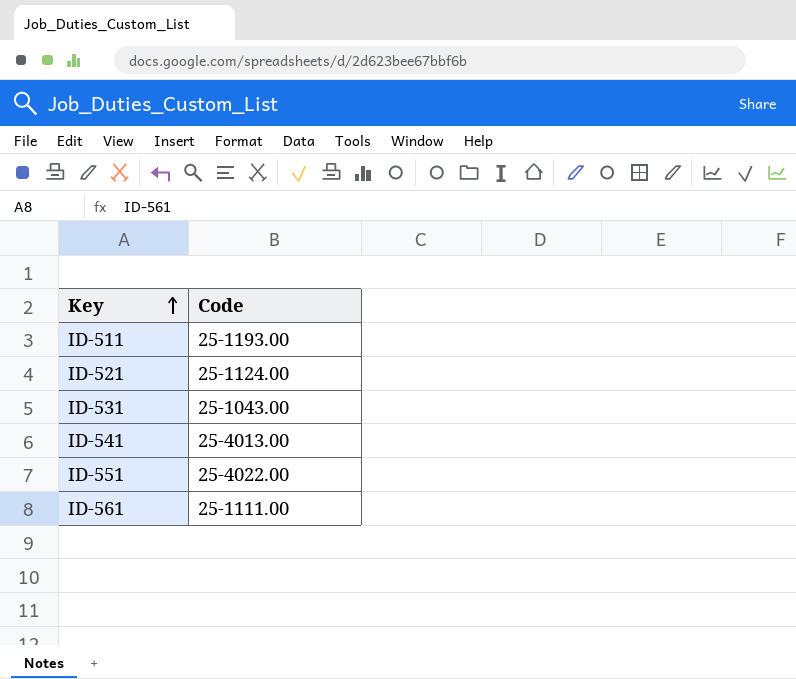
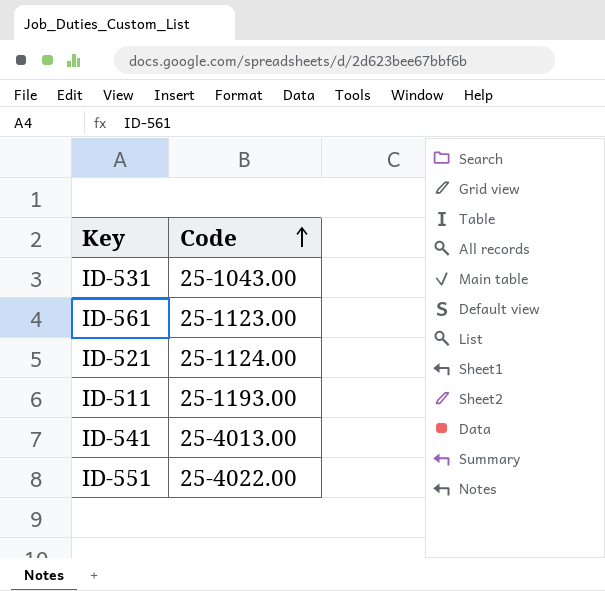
row order: Key ascending -> Code ascending
ID-561 | Code: 25-1111.00 -> 25-1123.00

